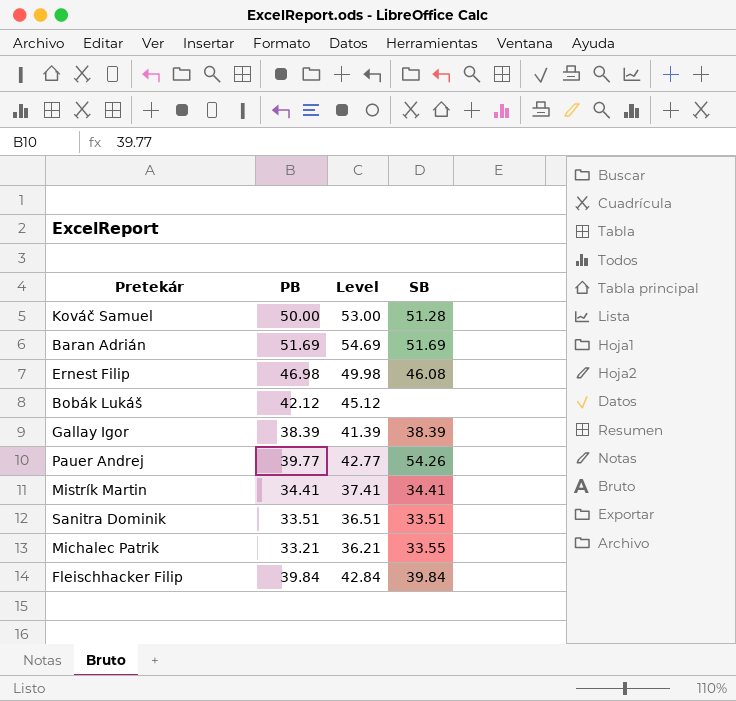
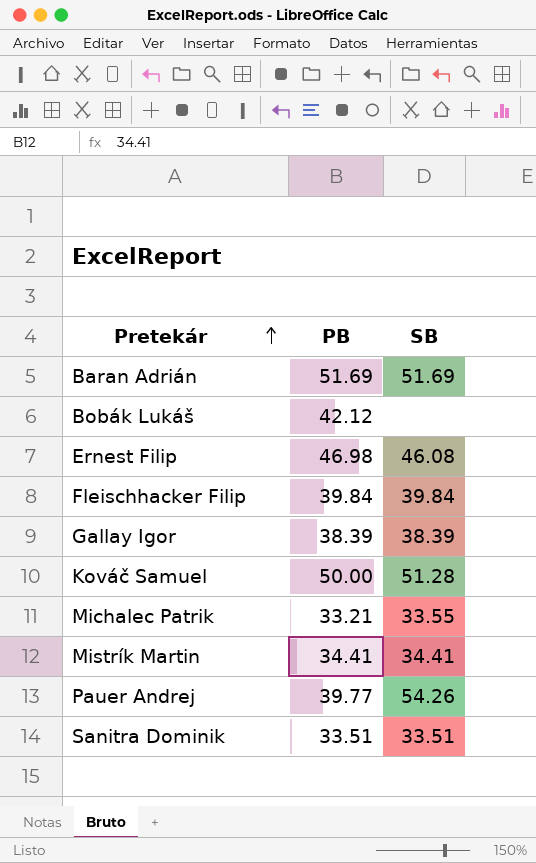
row order: none -> Pretekár ascending
column Level | formula: [PB] + 3 -> none

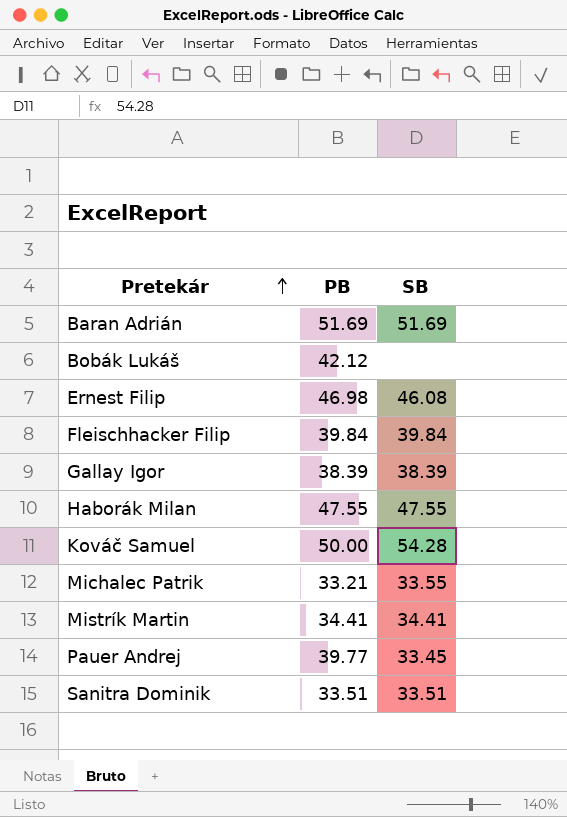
row Haborák Milan: none -> 47.55 | 47.55
Kováč Samuel | SB: 51.28 -> 54.28
Pauer Andrej | SB: 54.26 -> 33.45

